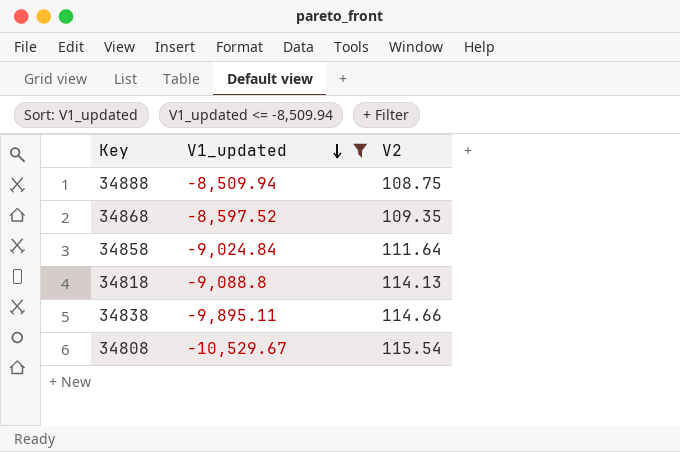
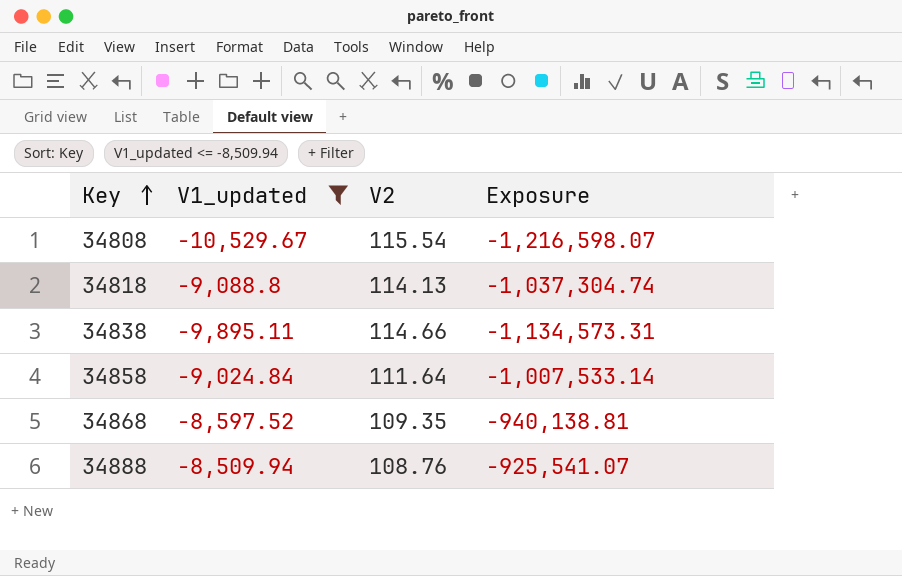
row order: V1_updated descending -> Key ascending
column Exposure | formula: none -> [V1_updated] * [V2]
34888 | V2: 108.75 -> 108.76

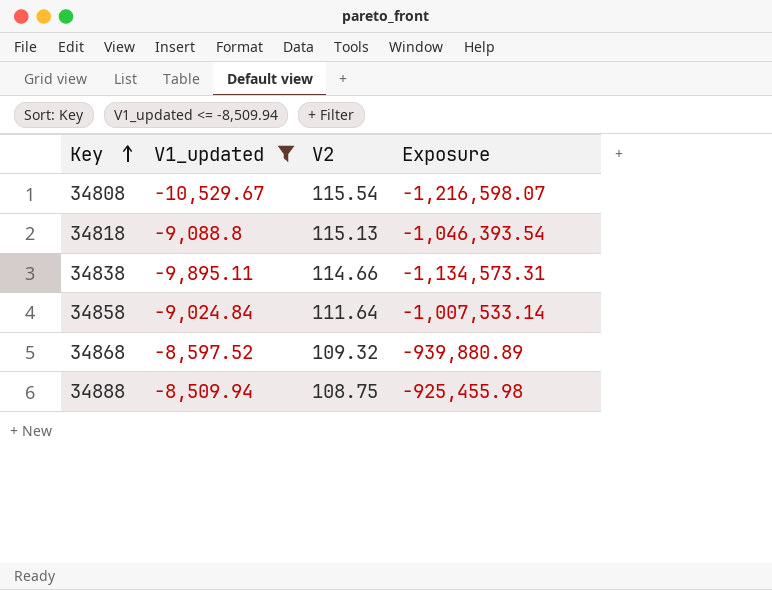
34818 | V2: 114.13 -> 115.13
34818 | Exposure: -1,037,304.74 -> -1,046,393.54
34868 | V2: 109.35 -> 109.32
34868 | Exposure: -940,138.81 -> -939,880.89
34888 | V2: 108.76 -> 108.75
34888 | Exposure: -925,541.07 -> -925,455.98

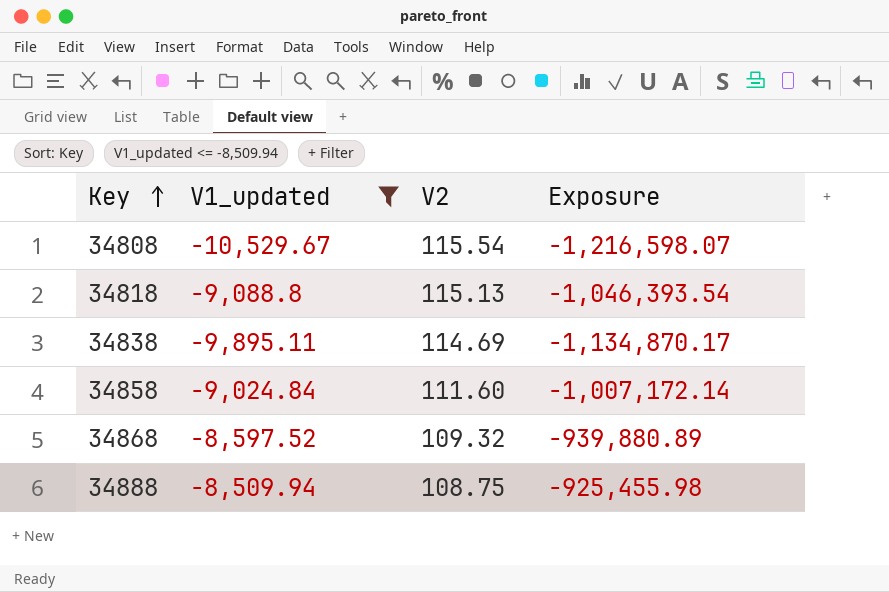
34838 | V2: 114.66 -> 114.69
34838 | Exposure: -1,134,573.31 -> -1,134,870.17
34858 | V2: 111.64 -> 111.60
34858 | Exposure: -1,007,533.14 -> -1,007,172.14

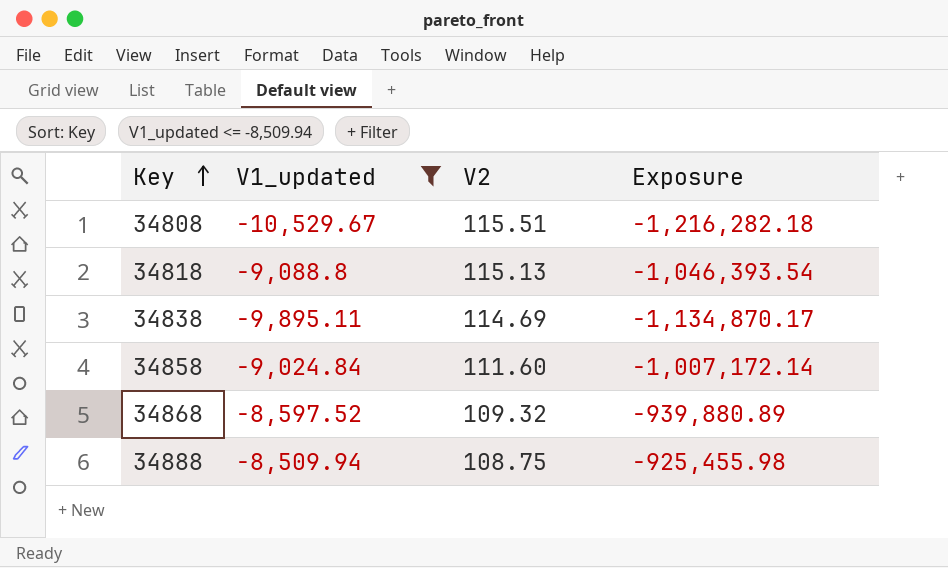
34808 | V2: 115.54 -> 115.51
34808 | Exposure: -1,216,598.07 -> -1,216,282.18

